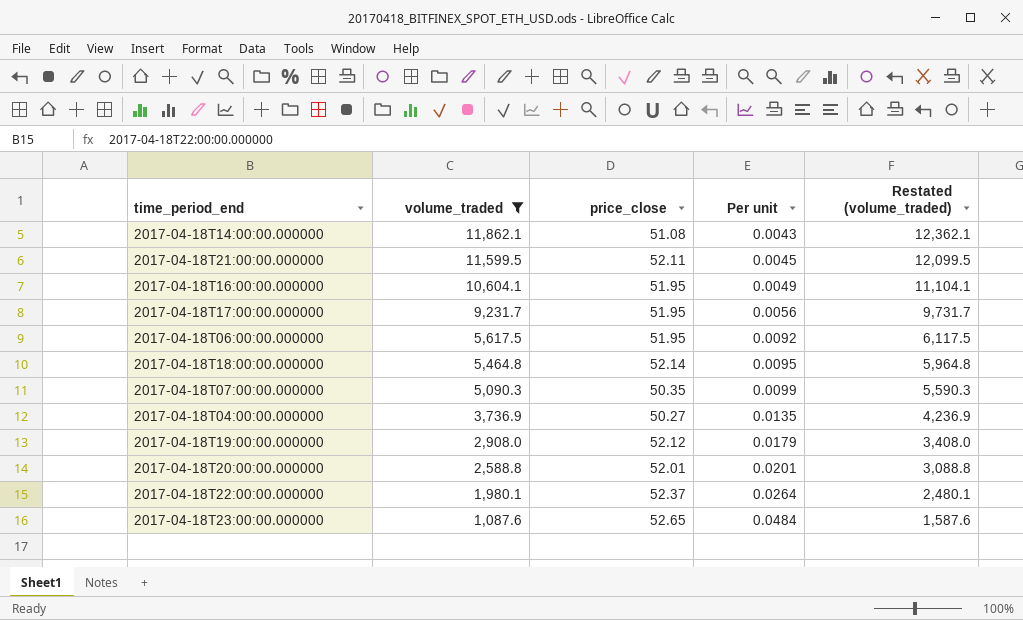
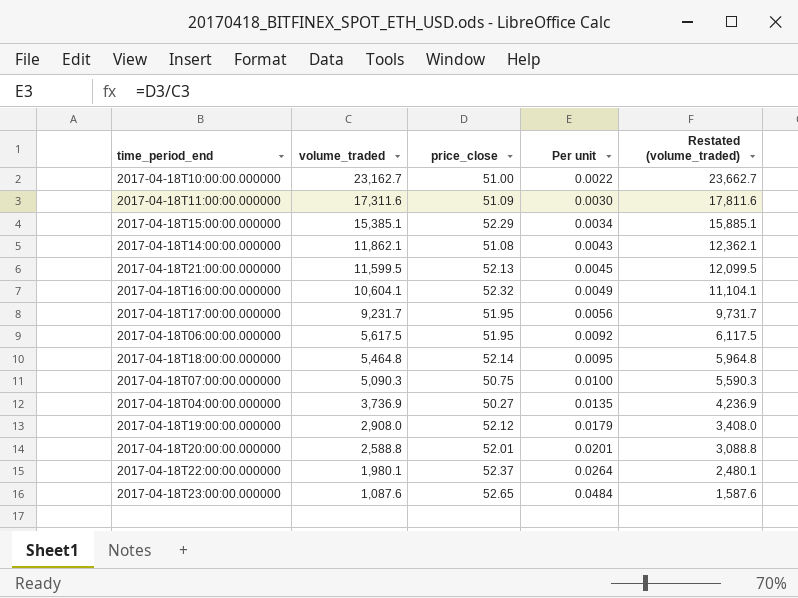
filter: volume_traded <= 11,862.1 -> none
2017-04-18T21:00:00.000000 | price_close: 52.11 -> 52.13
2017-04-18T16:00:00.000000 | price_close: 51.95 -> 52.32
2017-04-18T07:00:00.000000 | price_close: 50.35 -> 50.75
2017-04-18T07:00:00.000000 | Per unit: 0.0099 -> 0.0100

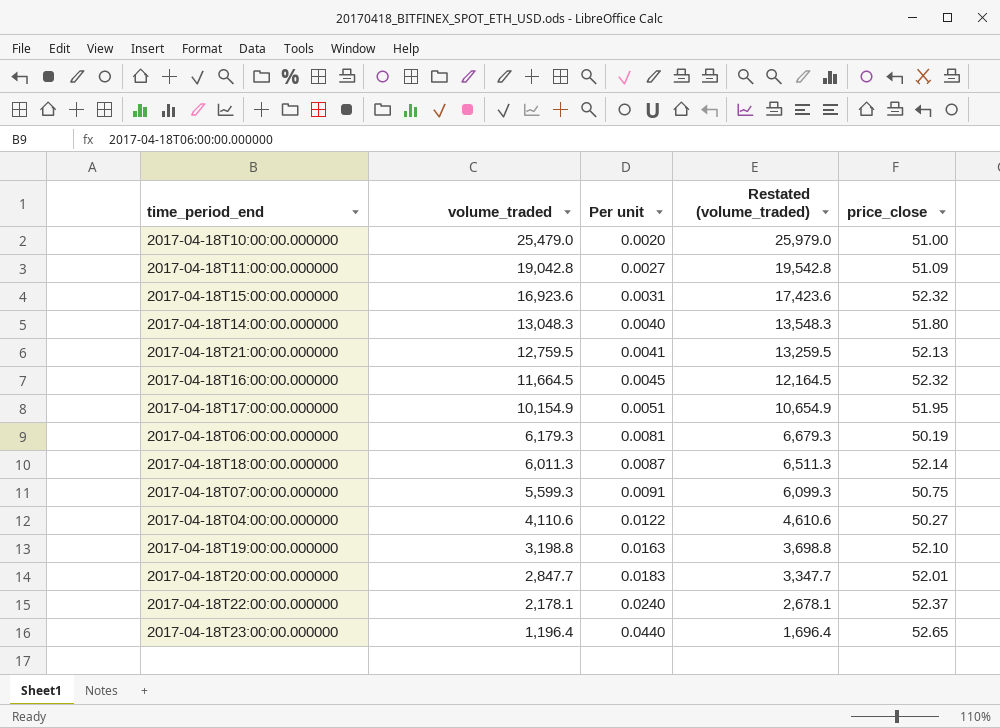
column price_close | position: 3 -> 5
2017-04-18T10:00:00.000000 | volume_traded: 23,162.7 -> 25,479.0
2017-04-18T10:00:00.000000 | Per unit: 0.0022 -> 0.0020
2017-04-18T10:00:00.000000 | Restated (volume_traded): 23,662.7 -> 25,979.0
2017-04-18T11:00:00.000000 | volume_traded: 17,311.6 -> 19,042.8
2017-04-18T11:00:00.000000 | Per unit: 0.0030 -> 0.0027
2017-04-18T11:00:00.000000 | Restated (volume_traded): 17,811.6 -> 19,542.8
2017-04-18T15:00:00.000000 | volume_traded: 15,385.1 -> 16,923.6
2017-04-18T15:00:00.000000 | Per unit: 0.0034 -> 0.0031
2017-04-18T15:00:00.000000 | Restated (volume_traded): 15,885.1 -> 17,423.6
2017-04-18T15:00:00.000000 | price_close: 52.29 -> 52.32
2017-04-18T14:00:00.000000 | volume_traded: 11,862.1 -> 13,048.3
2017-04-18T14:00:00.000000 | Per unit: 0.0043 -> 0.0040
2017-04-18T14:00:00.000000 | Restated (volume_traded): 12,362.1 -> 13,548.3
2017-04-18T14:00:00.000000 | price_close: 51.08 -> 51.80
2017-04-18T21:00:00.000000 | volume_traded: 11,599.5 -> 12,759.5
2017-04-18T21:00:00.000000 | Per unit: 0.0045 -> 0.0041
2017-04-18T21:00:00.000000 | Restated (volume_traded): 12,099.5 -> 13,259.5
2017-04-18T16:00:00.000000 | volume_traded: 10,604.1 -> 11,664.5
2017-04-18T16:00:00.000000 | Per unit: 0.0049 -> 0.0045
2017-04-18T16:00:00.000000 | Restated (volume_traded): 11,104.1 -> 12,164.5
2017-04-18T17:00:00.000000 | volume_traded: 9,231.7 -> 10,154.9
2017-04-18T17:00:00.000000 | Per unit: 0.0056 -> 0.0051
2017-04-18T17:00:00.000000 | Restated (volume_traded): 9,731.7 -> 10,654.9
2017-04-18T06:00:00.000000 | volume_traded: 5,617.5 -> 6,179.3
2017-04-18T06:00:00.000000 | Per unit: 0.0092 -> 0.0081
2017-04-18T06:00:00.000000 | Restated (volume_traded): 6,117.5 -> 6,679.3
2017-04-18T06:00:00.000000 | price_close: 51.95 -> 50.19
2017-04-18T18:00:00.000000 | volume_traded: 5,464.8 -> 6,011.3
2017-04-18T18:00:00.000000 | Per unit: 0.0095 -> 0.0087
2017-04-18T18:00:00.000000 | Restated (volume_traded): 5,964.8 -> 6,511.3
2017-04-18T07:00:00.000000 | volume_traded: 5,090.3 -> 5,599.3
2017-04-18T07:00:00.000000 | Per unit: 0.0100 -> 0.0091
2017-04-18T07:00:00.000000 | Restated (volume_traded): 5,590.3 -> 6,099.3
2017-04-18T04:00:00.000000 | volume_traded: 3,736.9 -> 4,110.6
2017-04-18T04:00:00.000000 | Per unit: 0.0135 -> 0.0122
2017-04-18T04:00:00.000000 | Restated (volume_traded): 4,236.9 -> 4,610.6
2017-04-18T19:00:00.000000 | volume_traded: 2,908.0 -> 3,198.8
2017-04-18T19:00:00.000000 | Per unit: 0.0179 -> 0.0163
2017-04-18T19:00:00.000000 | Restated (volume_traded): 3,408.0 -> 3,698.8
2017-04-18T19:00:00.000000 | price_close: 52.12 -> 52.10
2017-04-18T20:00:00.000000 | volume_traded: 2,588.8 -> 2,847.7
2017-04-18T20:00:00.000000 | Per unit: 0.0201 -> 0.0183
2017-04-18T20:00:00.000000 | Restated (volume_traded): 3,088.8 -> 3,347.7
2017-04-18T22:00:00.000000 | volume_traded: 1,980.1 -> 2,178.1
2017-04-18T22:00:00.000000 | Per unit: 0.0264 -> 0.0240
2017-04-18T22:00:00.000000 | Restated (volume_traded): 2,480.1 -> 2,678.1
2017-04-18T23:00:00.000000 | volume_traded: 1,087.6 -> 1,196.4
2017-04-18T23:00:00.000000 | Per unit: 0.0484 -> 0.0440
2017-04-18T23:00:00.000000 | Restated (volume_traded): 1,587.6 -> 1,696.4

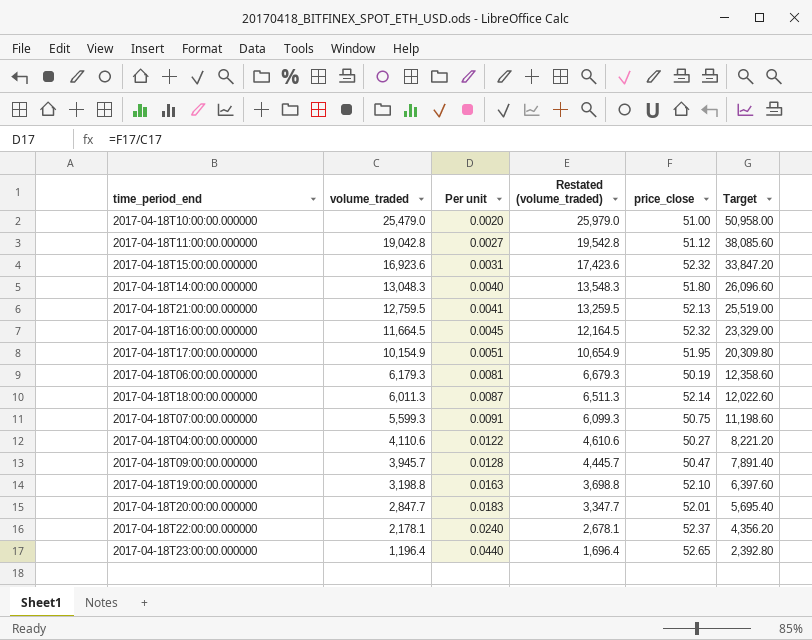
column Target | formula: none -> [volume_traded] * 2
2017-04-18T11:00:00.000000 | price_close: 51.09 -> 51.12
row 2017-04-18T09:00:00.000000: none -> 3,945.7 | 0.0128 | 4,445.7 | 50.47 | 7,891.40

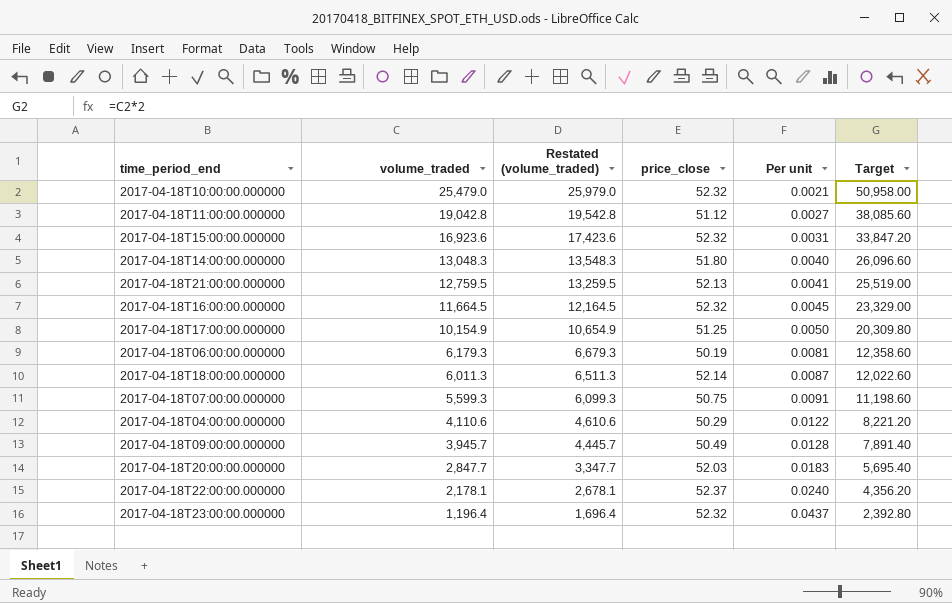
column Per unit | position: 3 -> 5
row 2017-04-18T19:00:00.000000: 3,198.8 | 0.0163 | 3,698.8 | 52.10 | 6,397.60 -> none
2017-04-18T10:00:00.000000 | price_close: 51.00 -> 52.32
2017-04-18T10:00:00.000000 | Per unit: 0.0020 -> 0.0021
2017-04-18T17:00:00.000000 | price_close: 51.95 -> 51.25
2017-04-18T17:00:00.000000 | Per unit: 0.0051 -> 0.0050
2017-04-18T04:00:00.000000 | price_close: 50.27 -> 50.29
2017-04-18T09:00:00.000000 | price_close: 50.47 -> 50.49
2017-04-18T20:00:00.000000 | price_close: 52.01 -> 52.03
2017-04-18T23:00:00.000000 | price_close: 52.65 -> 52.32
2017-04-18T23:00:00.000000 | Per unit: 0.0440 -> 0.0437

